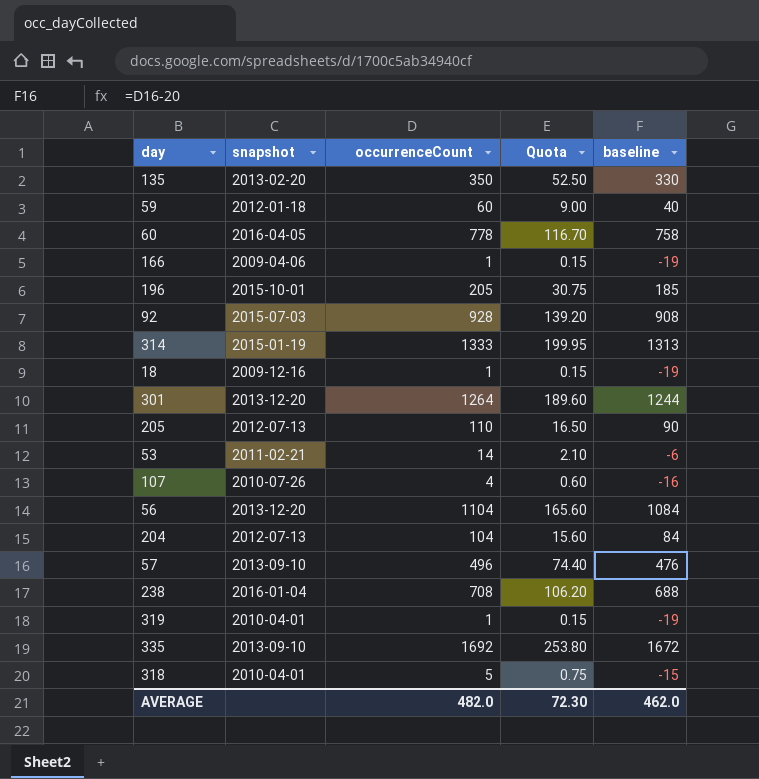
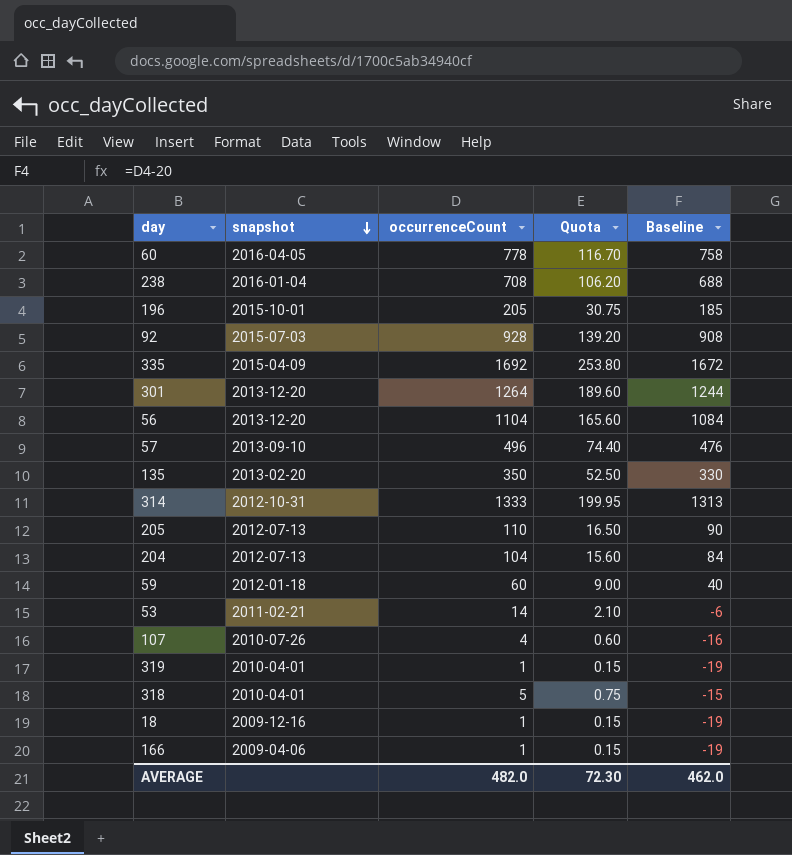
row order: none -> snapshot descending
column name: baseline -> Baseline
335 | snapshot: 2013-09-10 -> 2015-04-09
314 | snapshot: 2015-01-19 -> 2012-10-31

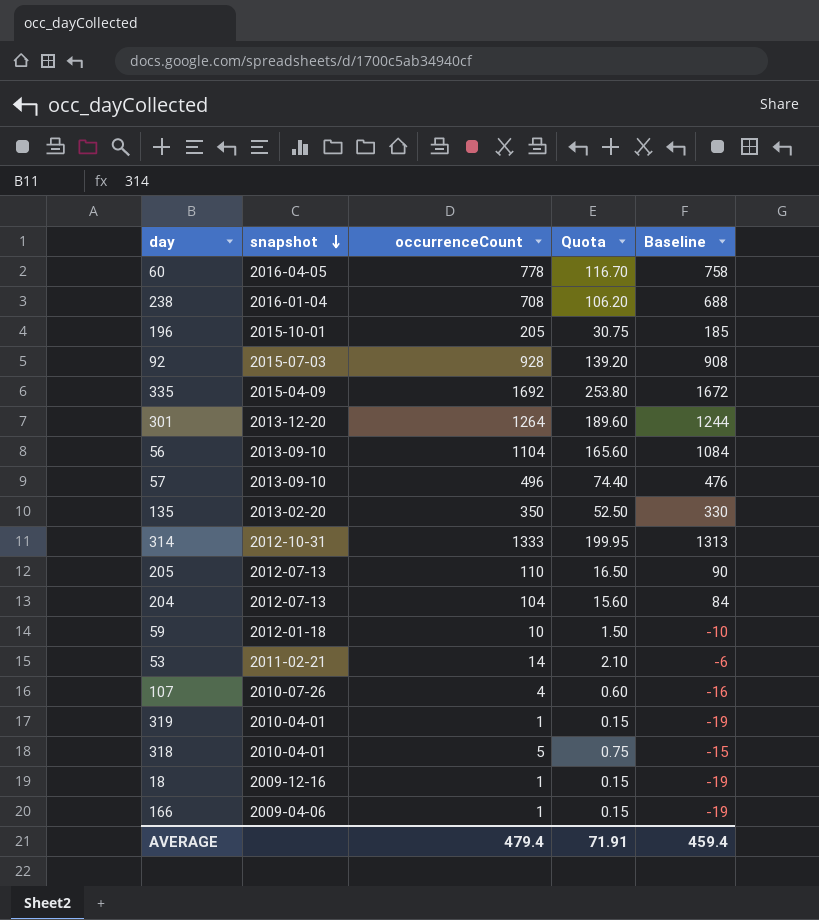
56 | snapshot: 2013-12-20 -> 2013-09-10
59 | occurrenceCount: 60 -> 10
59 | Quota: 9.00 -> 1.50
59 | Baseline: 40 -> -10
AVERAGE | occurrenceCount: 482.0 -> 479.4
AVERAGE | Quota: 72.30 -> 71.91
AVERAGE | Baseline: 462.0 -> 459.4

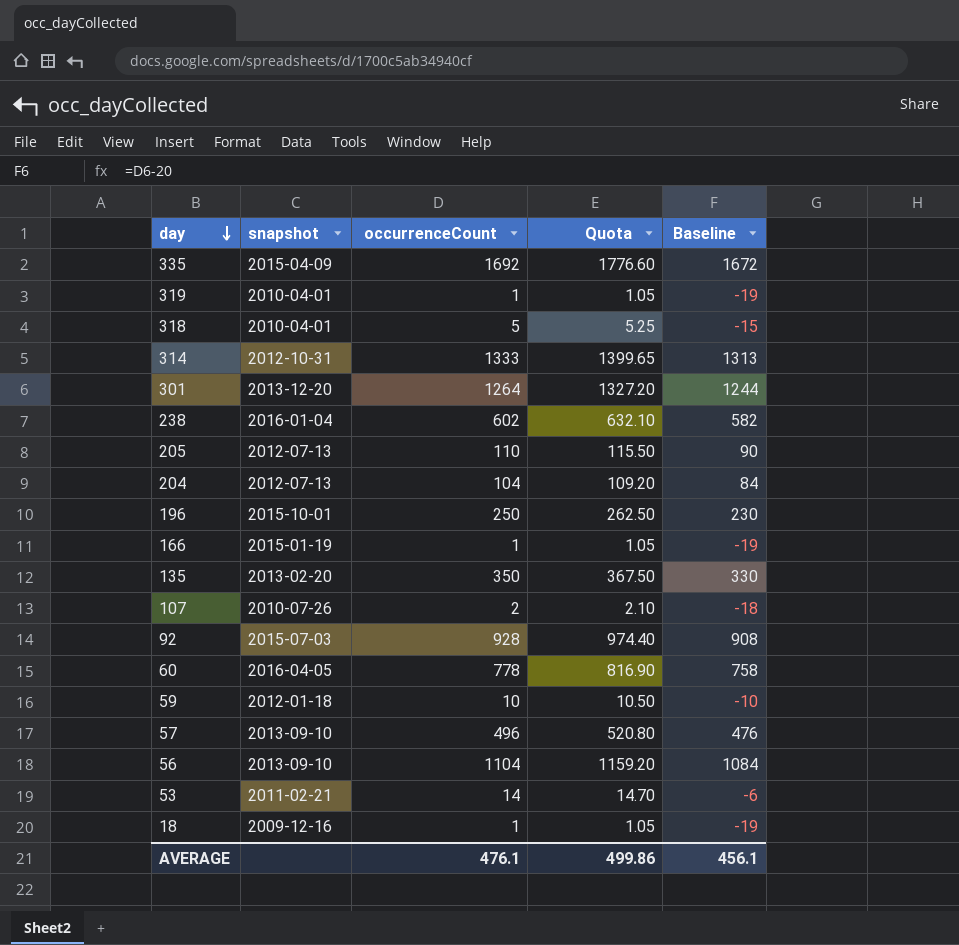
row order: snapshot descending -> day descending
column Quota | formula: [occurrenceCount] * 0.15 -> [occurrenceCount] * 1.05
238 | occurrenceCount: 708 -> 602
238 | Baseline: 688 -> 582
196 | occurrenceCount: 205 -> 250
196 | Baseline: 185 -> 230
166 | snapshot: 2009-04-06 -> 2015-01-19
107 | occurrenceCount: 4 -> 2
107 | Baseline: -16 -> -18
AVERAGE | occurrenceCount: 479.4 -> 476.1
AVERAGE | Quota: 71.91 -> 499.86
AVERAGE | Baseline: 459.4 -> 456.1

